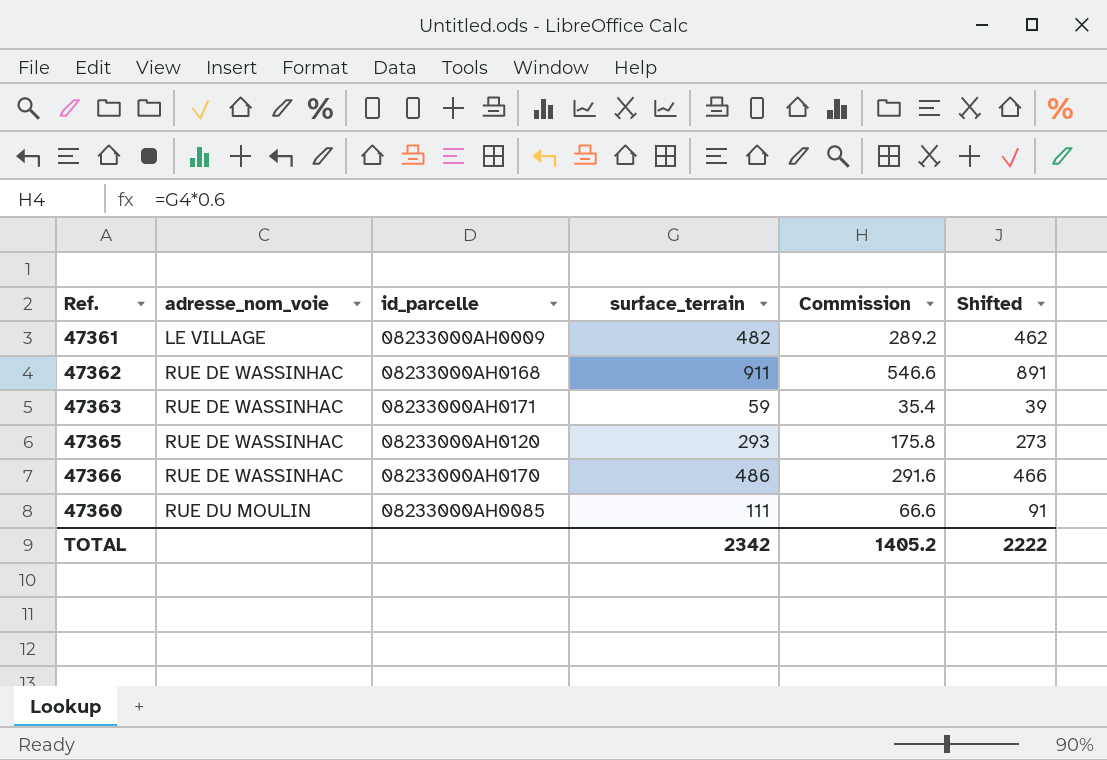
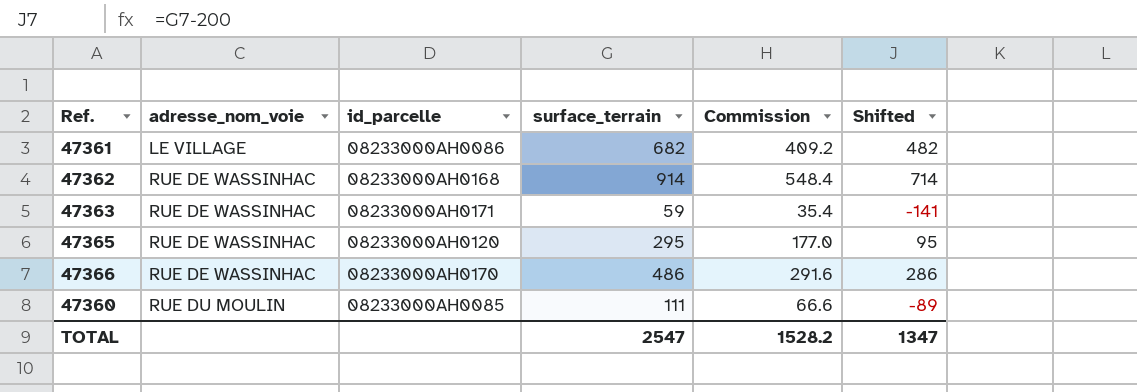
column Shifted | formula: [surface_terrain] - 20 -> [surface_terrain] - 200
47361 | id_parcelle: 08233000AH0009 -> 08233000AH0086
47361 | surface_terrain: 482 -> 682
47361 | Commission: 289.2 -> 409.2
47362 | surface_terrain: 911 -> 914
47362 | Commission: 546.6 -> 548.4
47365 | surface_terrain: 293 -> 295
47365 | Commission: 175.8 -> 177.0
TOTAL | surface_terrain: 2342 -> 2547
TOTAL | Commission: 1405.2 -> 1528.2
TOTAL | Shifted: 2222 -> 1347

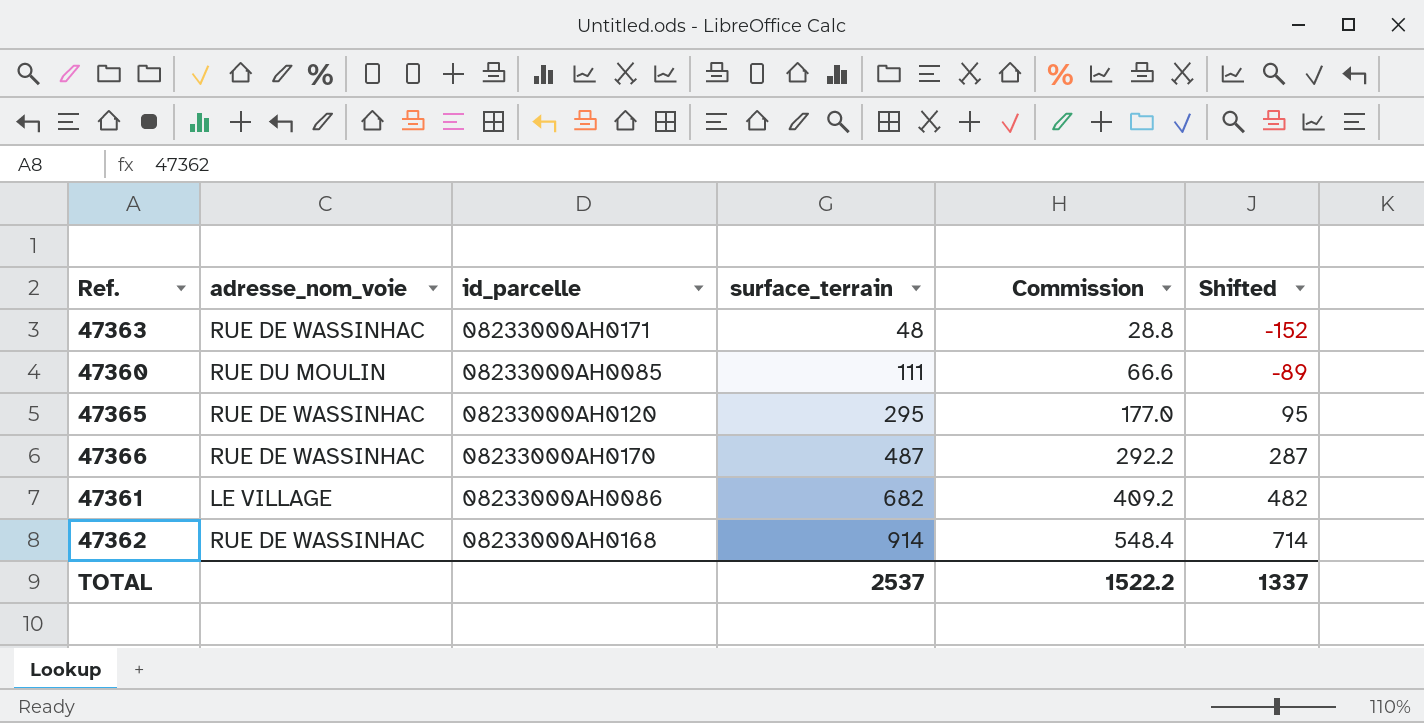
row order: adresse_nom_voie ascending -> surface_terrain ascending
47363 | surface_terrain: 59 -> 48
47363 | Commission: 35.4 -> 28.8
47363 | Shifted: -141 -> -152
47366 | surface_terrain: 486 -> 487
47366 | Commission: 291.6 -> 292.2
47366 | Shifted: 286 -> 287
TOTAL | surface_terrain: 2547 -> 2537
TOTAL | Commission: 1528.2 -> 1522.2
TOTAL | Shifted: 1347 -> 1337

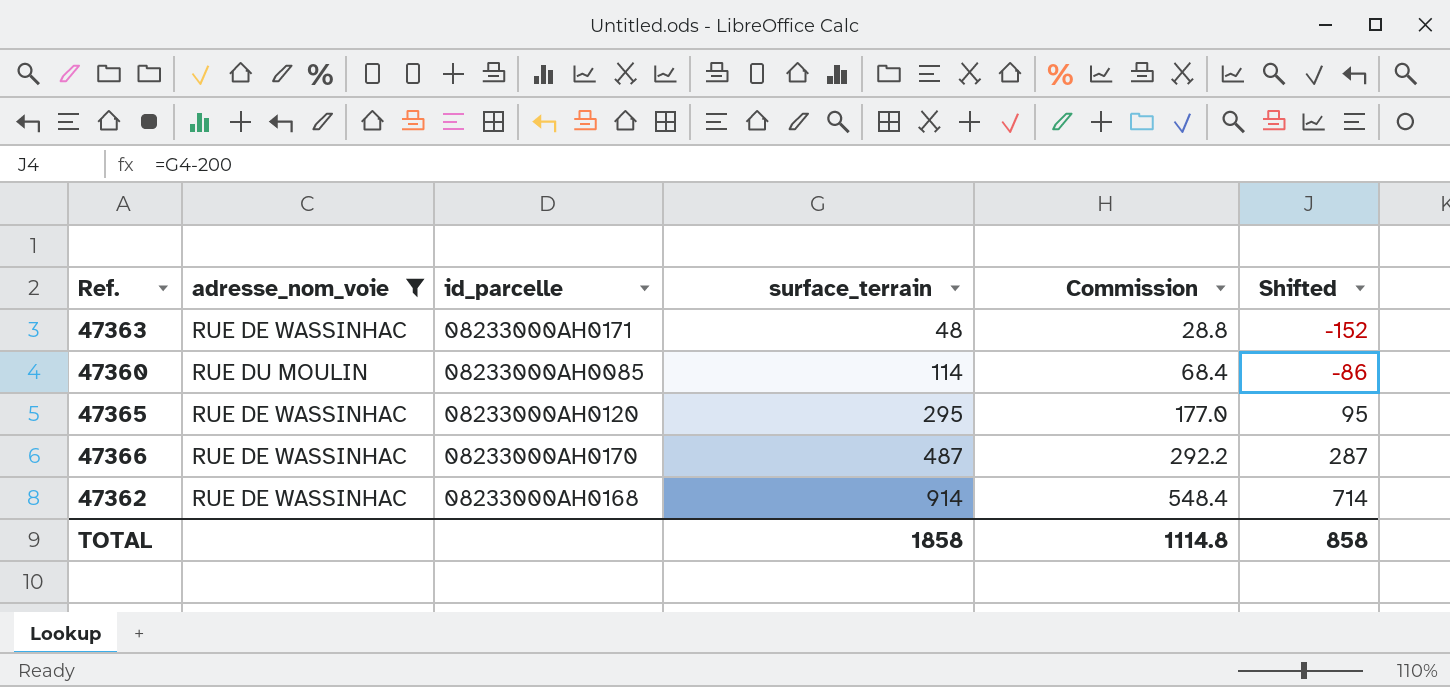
filter: none -> adresse_nom_voie != LE VILLAGE
47360 | surface_terrain: 111 -> 114
47360 | Commission: 66.6 -> 68.4
47360 | Shifted: -89 -> -86
TOTAL | surface_terrain: 2537 -> 1858
TOTAL | Commission: 1522.2 -> 1114.8
TOTAL | Shifted: 1337 -> 858

